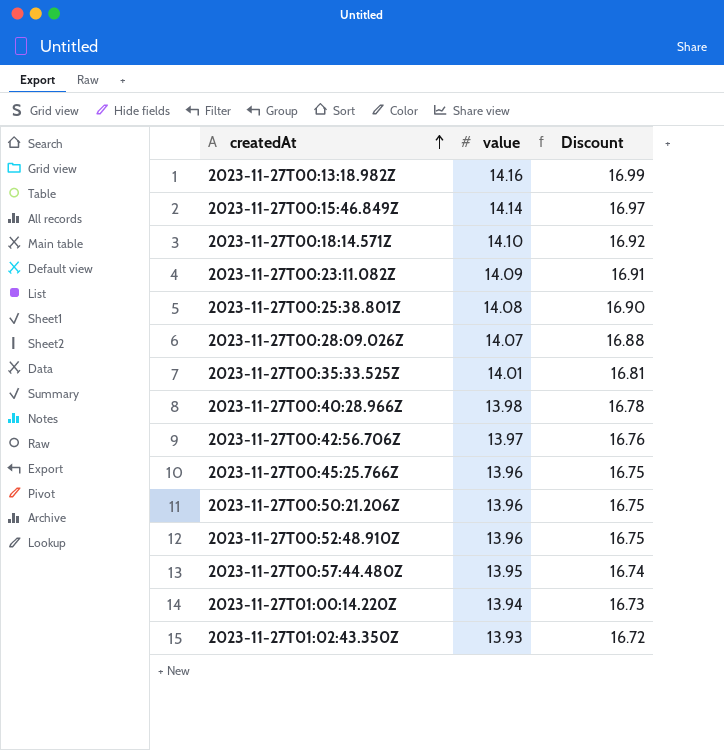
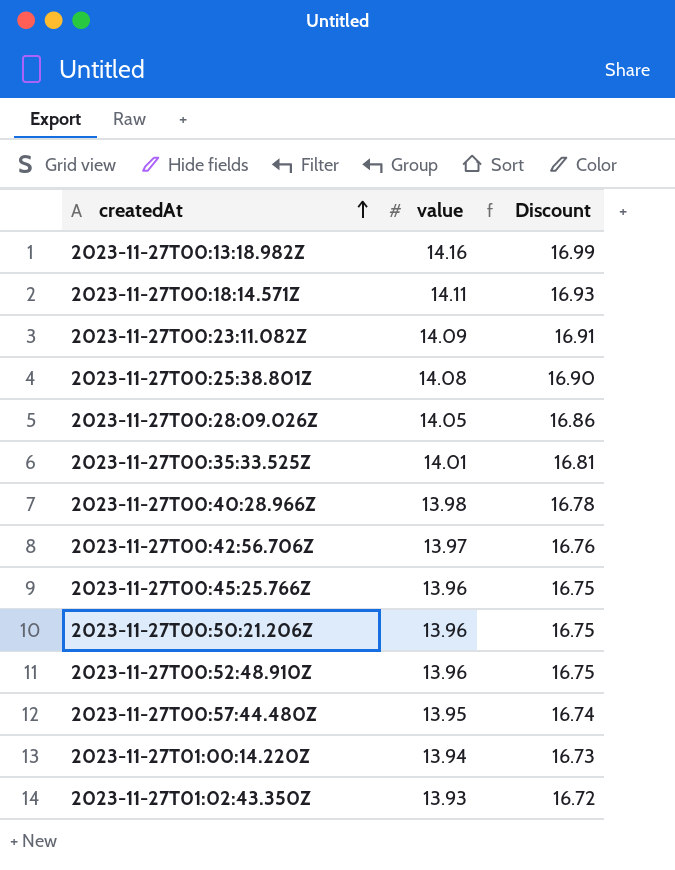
row 2023-11-27T00:15:46.849Z: 14.14 | 16.97 -> none
2023-11-27T00:18:14.571Z | value: 14.10 -> 14.11
2023-11-27T00:18:14.571Z | Discount: 16.92 -> 16.93
2023-11-27T00:28:09.026Z | value: 14.07 -> 14.05
2023-11-27T00:28:09.026Z | Discount: 16.88 -> 16.86

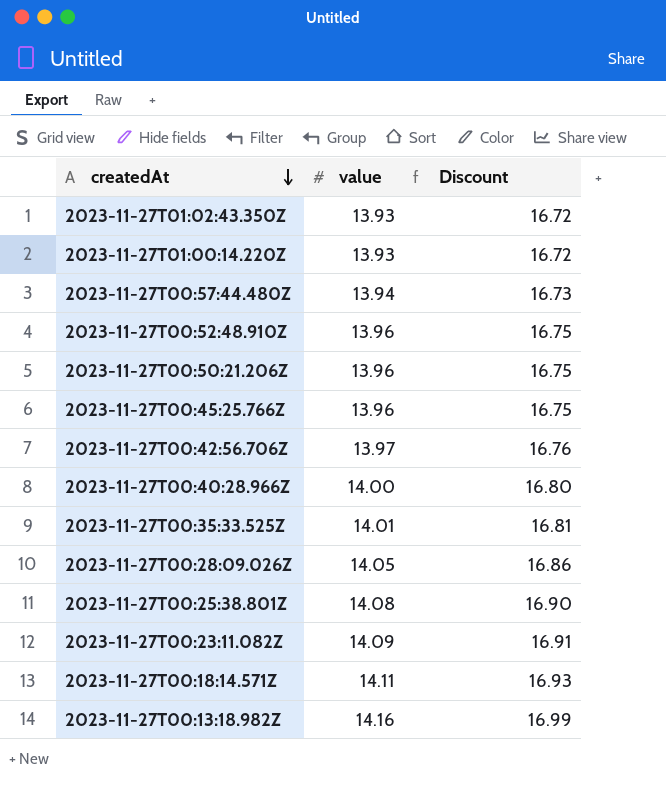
row order: createdAt ascending -> createdAt descending
2023-11-27T01:00:14.220Z | value: 13.94 -> 13.93
2023-11-27T01:00:14.220Z | Discount: 16.73 -> 16.72
2023-11-27T00:57:44.480Z | value: 13.95 -> 13.94
2023-11-27T00:57:44.480Z | Discount: 16.74 -> 16.73
2023-11-27T00:40:28.966Z | value: 13.98 -> 14.00
2023-11-27T00:40:28.966Z | Discount: 16.78 -> 16.80

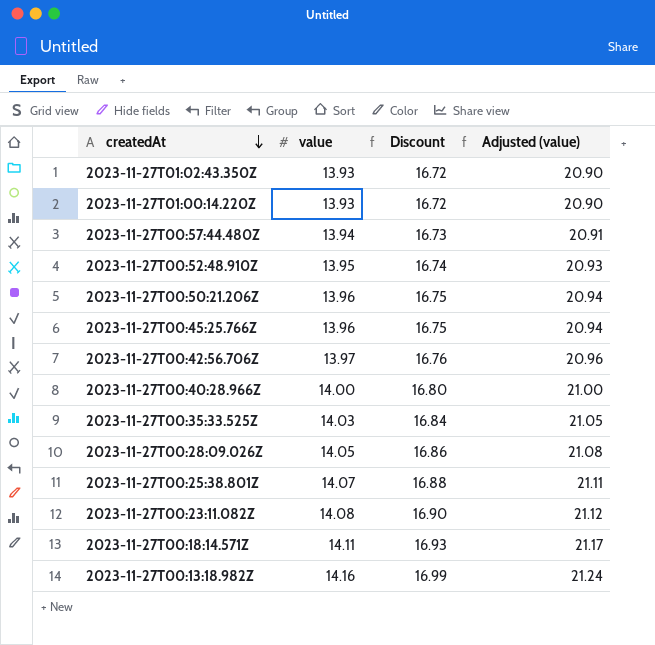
column Adjusted (value) | formula: none -> [value] * 1.5
2023-11-27T00:52:48.910Z | value: 13.96 -> 13.95
2023-11-27T00:52:48.910Z | Discount: 16.75 -> 16.74
2023-11-27T00:35:33.525Z | value: 14.01 -> 14.03
2023-11-27T00:35:33.525Z | Discount: 16.81 -> 16.84
2023-11-27T00:25:38.801Z | value: 14.08 -> 14.07
2023-11-27T00:25:38.801Z | Discount: 16.90 -> 16.88
2023-11-27T00:23:11.082Z | value: 14.09 -> 14.08
2023-11-27T00:23:11.082Z | Discount: 16.91 -> 16.90

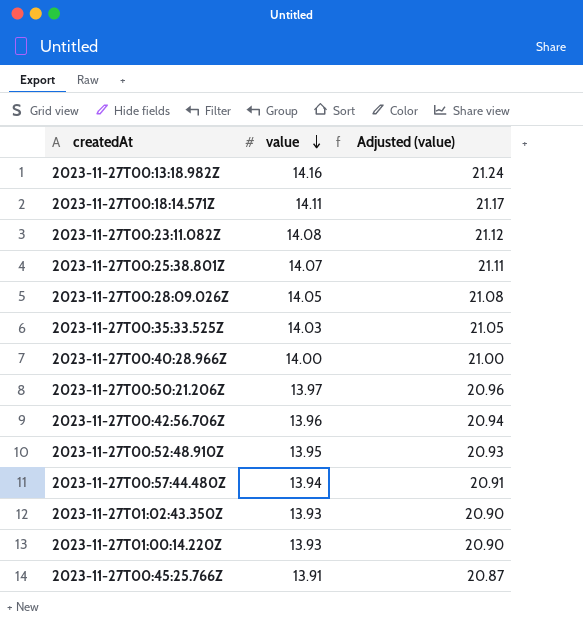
row order: createdAt descending -> value descending
column Discount | formula: [value] * 1.2 -> none
2023-11-27T00:50:21.206Z | value: 13.96 -> 13.97
2023-11-27T00:50:21.206Z | Adjusted (value): 20.94 -> 20.96
2023-11-27T00:42:56.706Z | value: 13.97 -> 13.96
2023-11-27T00:42:56.706Z | Adjusted (value): 20.96 -> 20.94
2023-11-27T00:45:25.766Z | value: 13.96 -> 13.91
2023-11-27T00:45:25.766Z | Adjusted (value): 20.94 -> 20.87

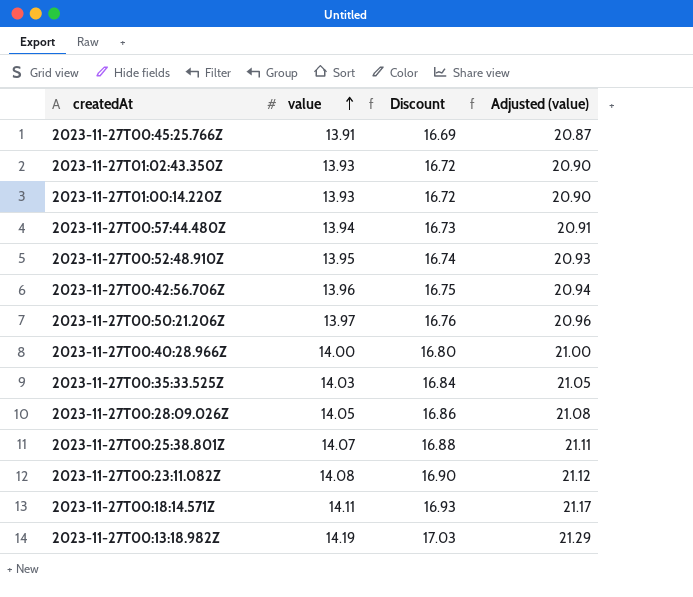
row order: value descending -> value ascending
column Discount | formula: none -> [value] * 1.2
2023-11-27T00:13:18.982Z | value: 14.16 -> 14.19
2023-11-27T00:13:18.982Z | Adjusted (value): 21.24 -> 21.29

